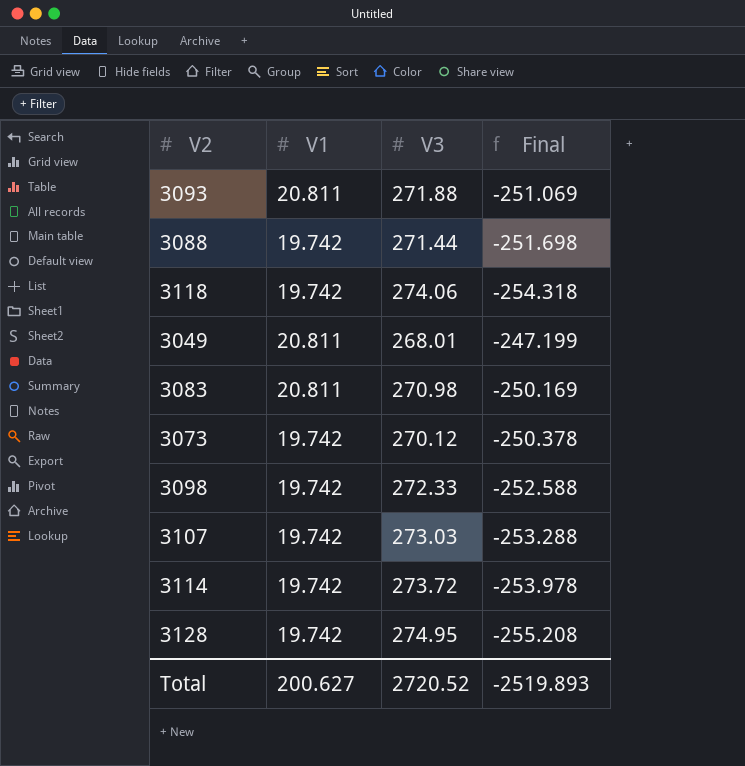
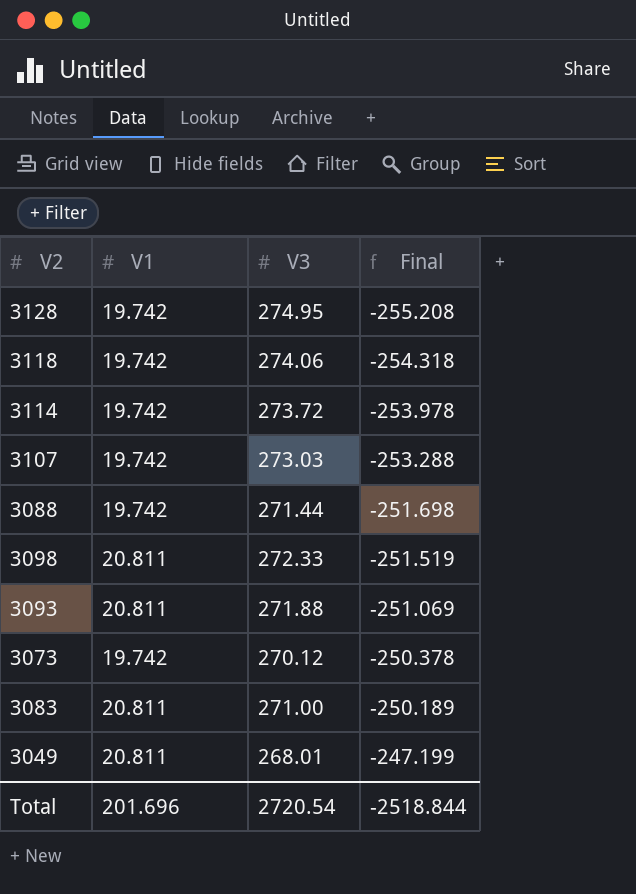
row order: none -> Final ascending
3098 | V1: 19.742 -> 20.811
3098 | Final: -252.588 -> -251.519
3083 | V3: 270.98 -> 271.00
3083 | Final: -250.169 -> -250.189
Total | V1: 200.627 -> 201.696
Total | V3: 2720.52 -> 2720.54
Total | Final: -2519.893 -> -2518.844

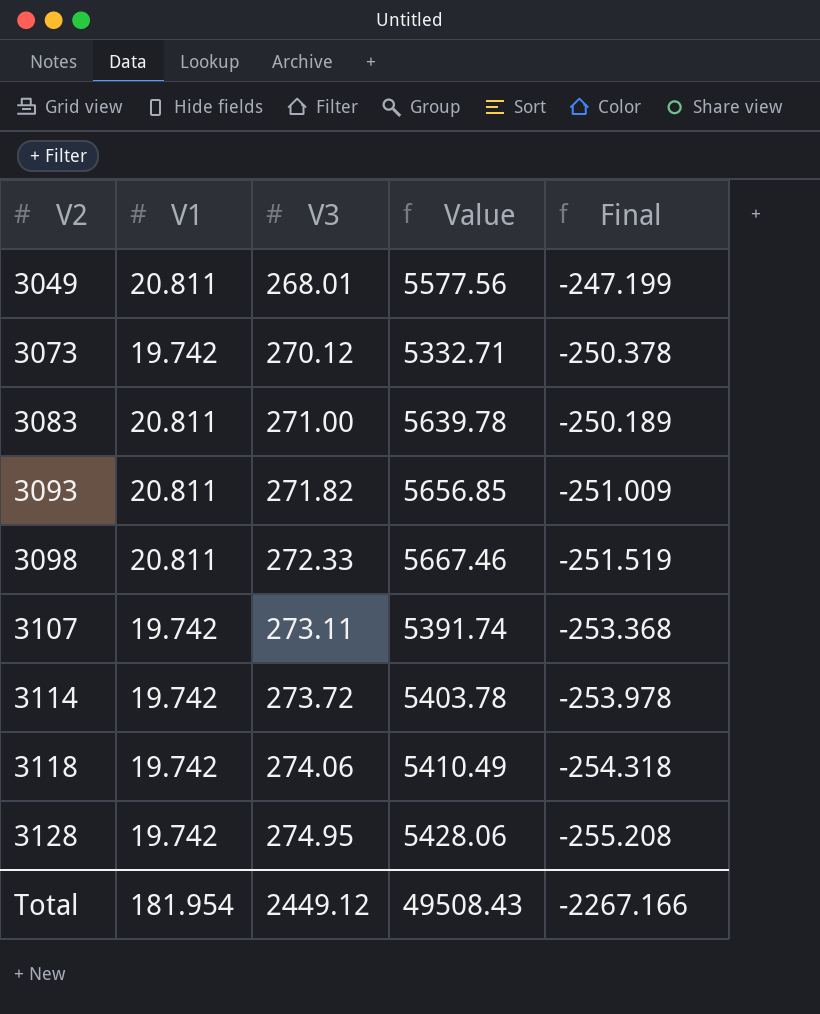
row order: Final ascending -> V2 ascending
column Value | formula: none -> [V1] * [V3]
row 3088: 19.742 | 271.44 | -251.698 -> none
3093 | V3: 271.88 -> 271.82
3093 | Final: -251.069 -> -251.009
3107 | V3: 273.03 -> 273.11
3107 | Final: -253.288 -> -253.368
Total | V1: 201.696 -> 181.954
Total | V3: 2720.54 -> 2449.12
Total | Final: -2518.844 -> -2267.166

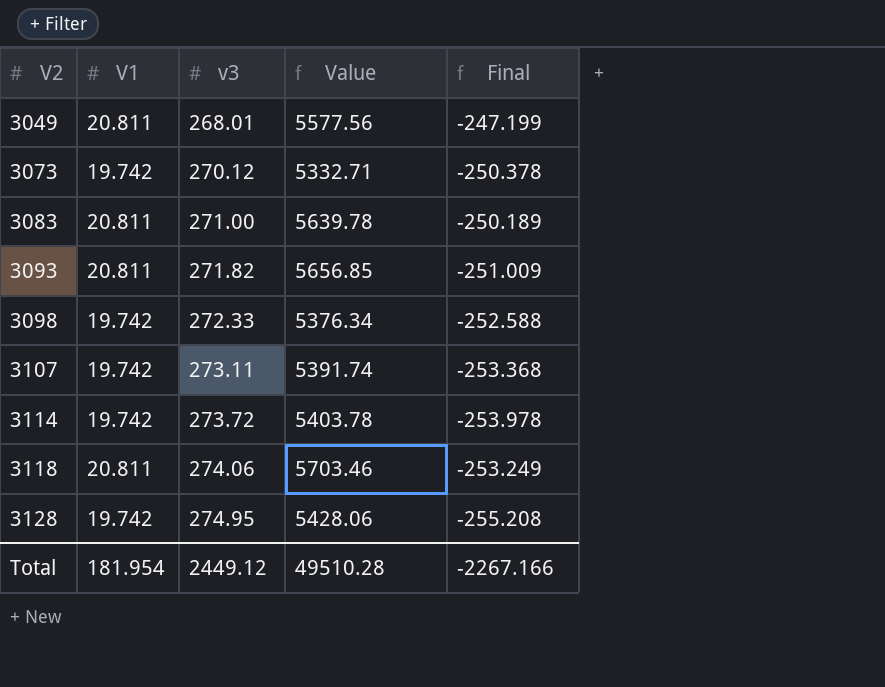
column name: V3 -> v3
3098 | V1: 20.811 -> 19.742
3098 | Value: 5667.46 -> 5376.34
3098 | Final: -251.519 -> -252.588
3118 | V1: 19.742 -> 20.811
3118 | Value: 5410.49 -> 5703.46
3118 | Final: -254.318 -> -253.249
Total | Value: 49508.43 -> 49510.28

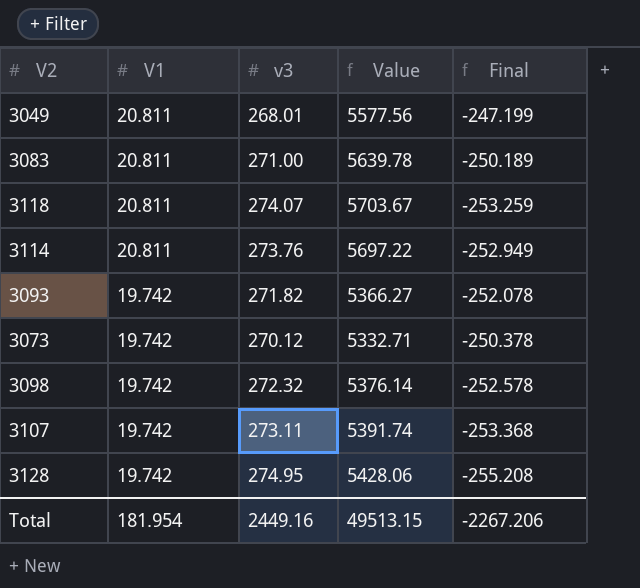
row order: V2 ascending -> V1 descending
3118 | v3: 274.06 -> 274.07
3118 | Value: 5703.46 -> 5703.67
3118 | Final: -253.249 -> -253.259
3114 | V1: 19.742 -> 20.811
3114 | v3: 273.72 -> 273.76
3114 | Value: 5403.78 -> 5697.22
3114 | Final: -253.978 -> -252.949
3093 | V1: 20.811 -> 19.742
3093 | Value: 5656.85 -> 5366.27
3093 | Final: -251.009 -> -252.078
3098 | v3: 272.33 -> 272.32
3098 | Value: 5376.34 -> 5376.14
3098 | Final: -252.588 -> -252.578
Total | v3: 2449.12 -> 2449.16
Total | Value: 49510.28 -> 49513.15
Total | Final: -2267.166 -> -2267.206

